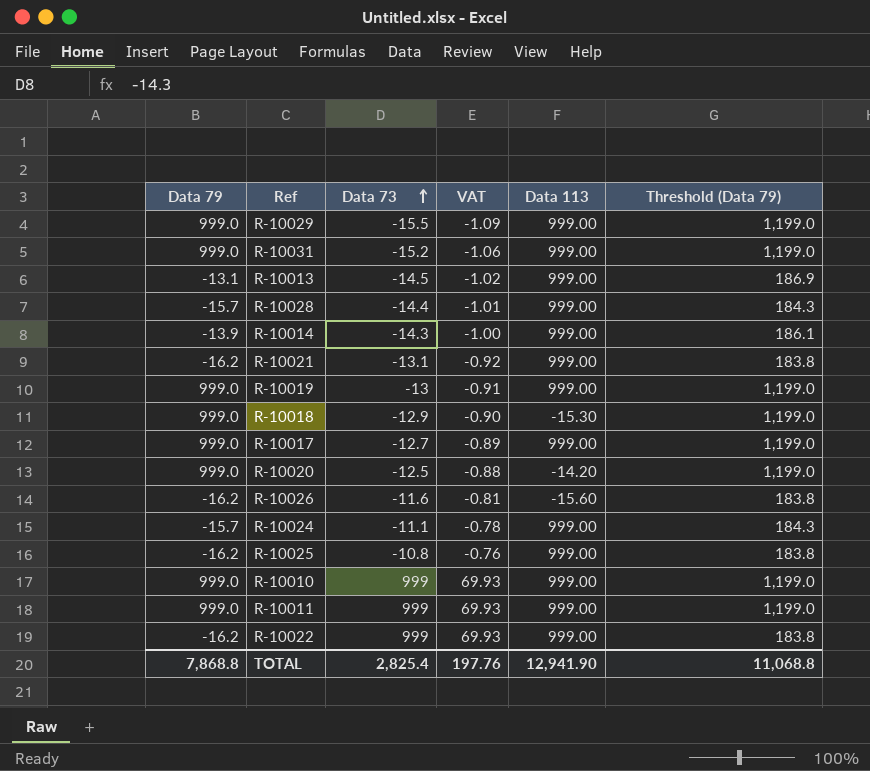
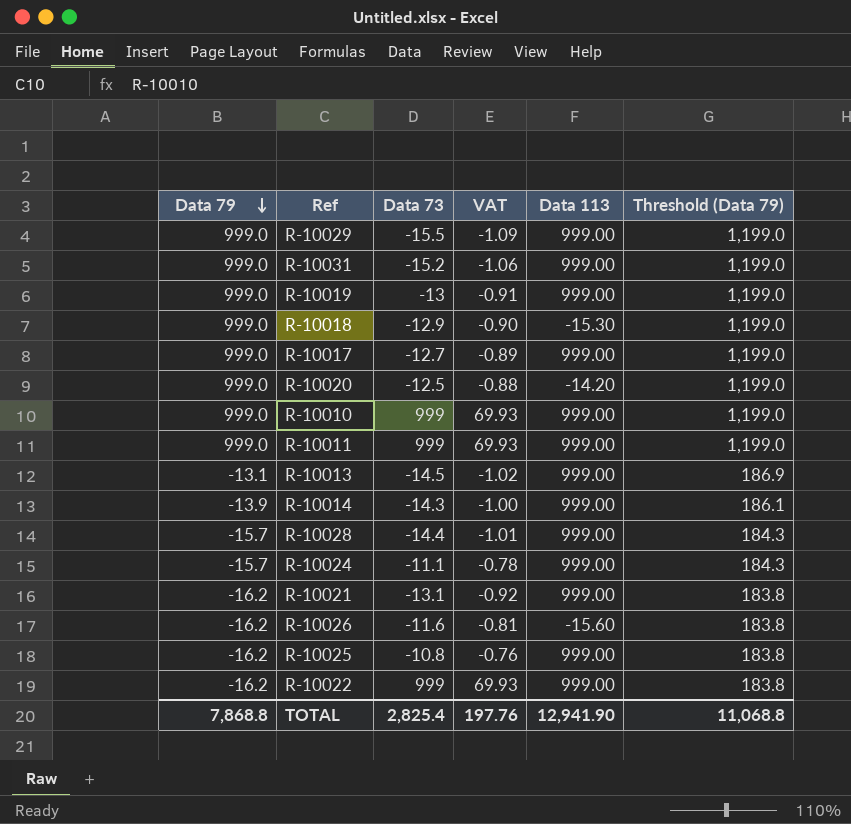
row order: Data 73 ascending -> Data 79 descending

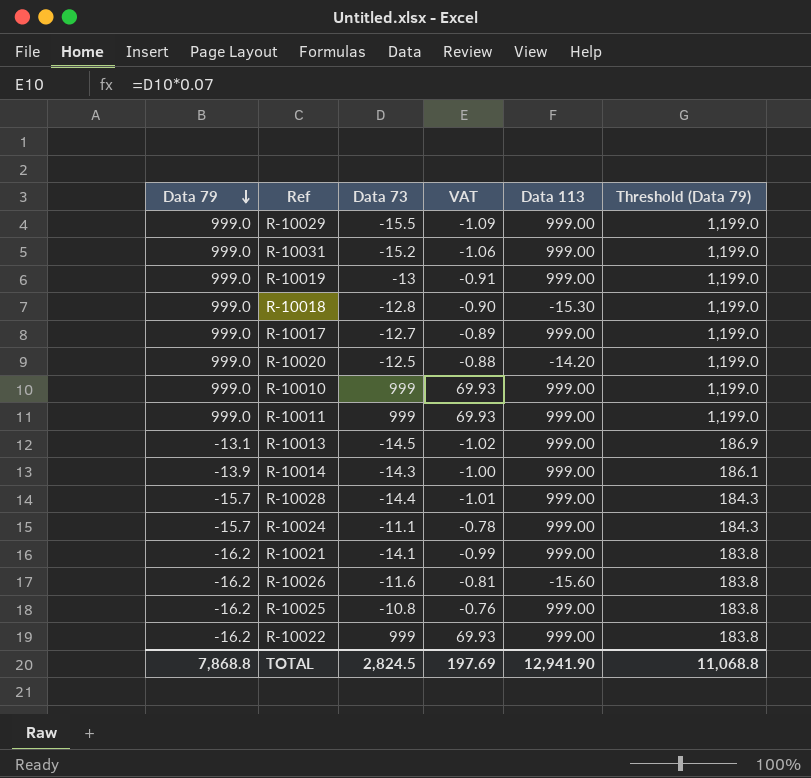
R-10018 | Data 73: -12.9 -> -12.8
R-10021 | Data 73: -13.1 -> -14.1
R-10021 | VAT: -0.92 -> -0.99
TOTAL | Data 73: 2,825.4 -> 2,824.5
TOTAL | VAT: 197.76 -> 197.69

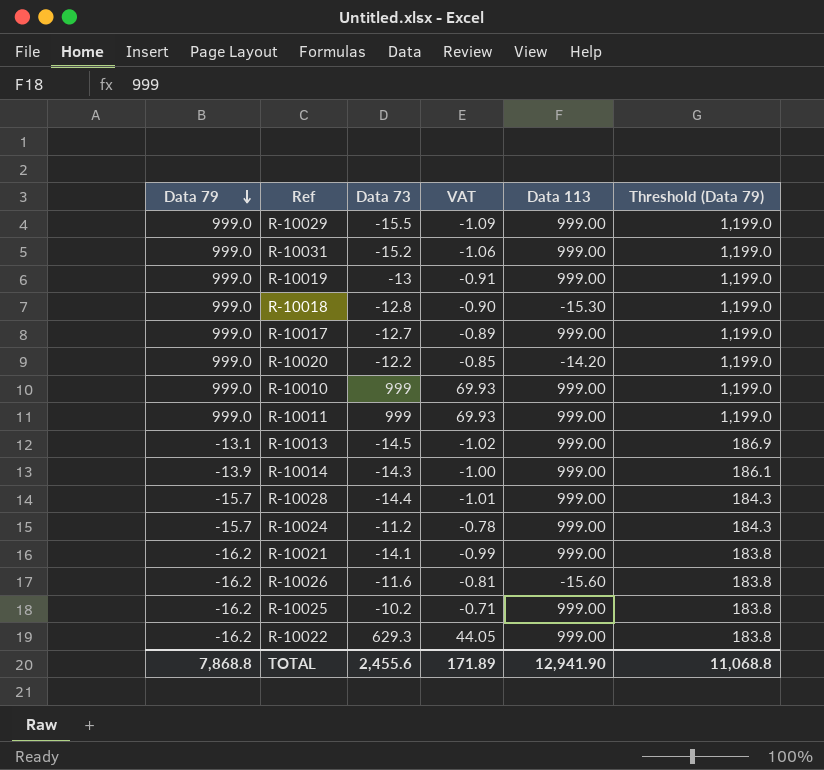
R-10020 | Data 73: -12.5 -> -12.2
R-10020 | VAT: -0.88 -> -0.85
R-10024 | Data 73: -11.1 -> -11.2
R-10025 | Data 73: -10.8 -> -10.2
R-10025 | VAT: -0.76 -> -0.71
R-10022 | Data 73: 999 -> 629.3
R-10022 | VAT: 69.93 -> 44.05
TOTAL | Data 73: 2,824.5 -> 2,455.6
TOTAL | VAT: 197.69 -> 171.89

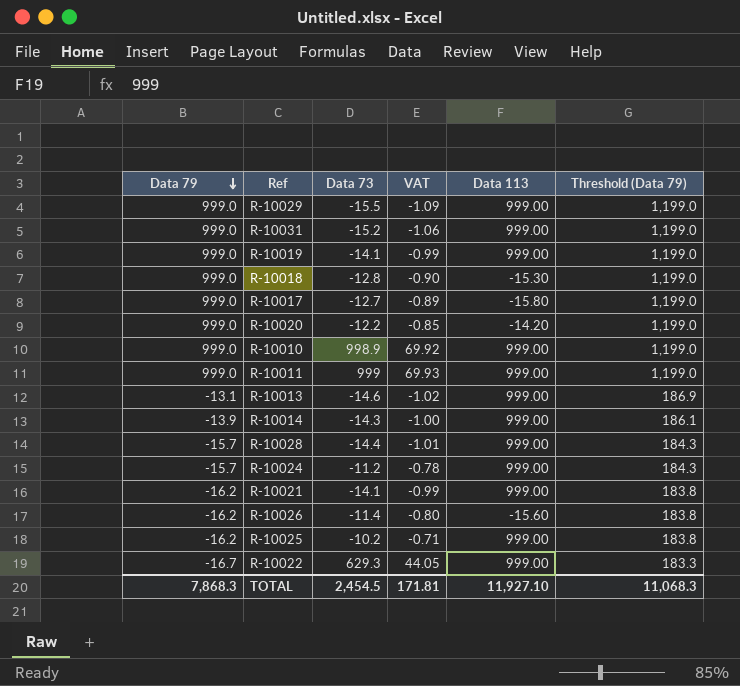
R-10019 | Data 73: -13 -> -14.1
R-10019 | VAT: -0.91 -> -0.99
R-10017 | Data 113: 999.00 -> -15.80
R-10010 | Data 73: 999 -> 998.9
R-10010 | VAT: 69.93 -> 69.92
R-10013 | Data 73: -14.5 -> -14.6
R-10026 | Data 73: -11.6 -> -11.4
R-10026 | VAT: -0.81 -> -0.80
R-10022 | Data 79: -16.2 -> -16.7
R-10022 | Threshold (Data 79): 183.8 -> 183.3
TOTAL | Data 79: 7,868.8 -> 7,868.3
TOTAL | Data 73: 2,455.6 -> 2,454.5
TOTAL | VAT: 171.89 -> 171.81
TOTAL | Data 113: 12,941.90 -> 11,927.10
TOTAL | Threshold (Data 79): 11,068.8 -> 11,068.3

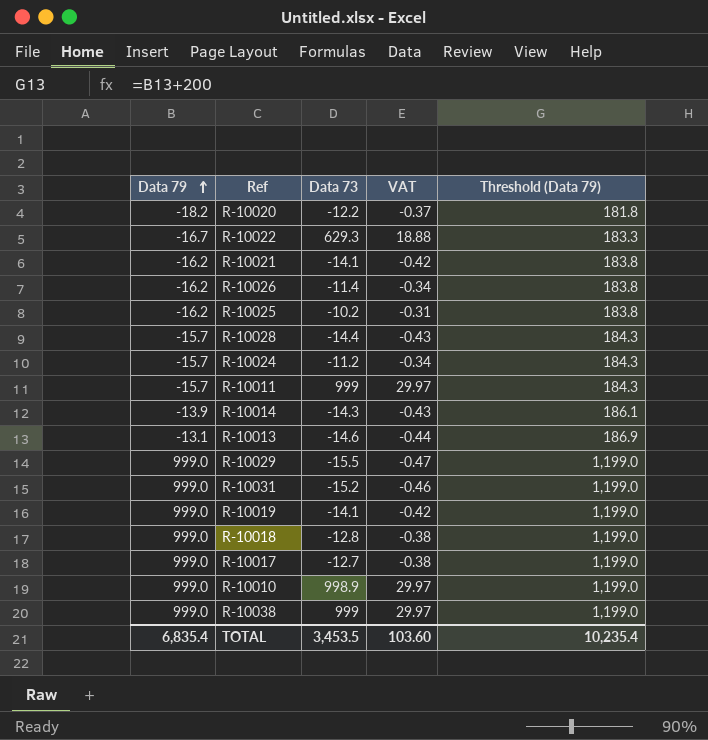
row order: Data 79 descending -> Data 79 ascending
column Data 113 | position: 5 -> none
column VAT | formula: [Data 73] * 0.07 -> [Data 73] * 0.03
R-10020 | Data 79: 999.0 -> -18.2
R-10020 | Threshold (Data 79): 1,199.0 -> 181.8
R-10011 | Data 79: 999.0 -> -15.7
R-10011 | Threshold (Data 79): 1,199.0 -> 184.3
row R-10038: none -> 999.0 | 999 | 29.97 | 1,199.0
TOTAL | Data 79: 7,868.3 -> 6,835.4
TOTAL | Data 73: 2,454.5 -> 3,453.5
TOTAL | VAT: 171.81 -> 103.60
TOTAL | Threshold (Data 79): 11,068.3 -> 10,235.4

